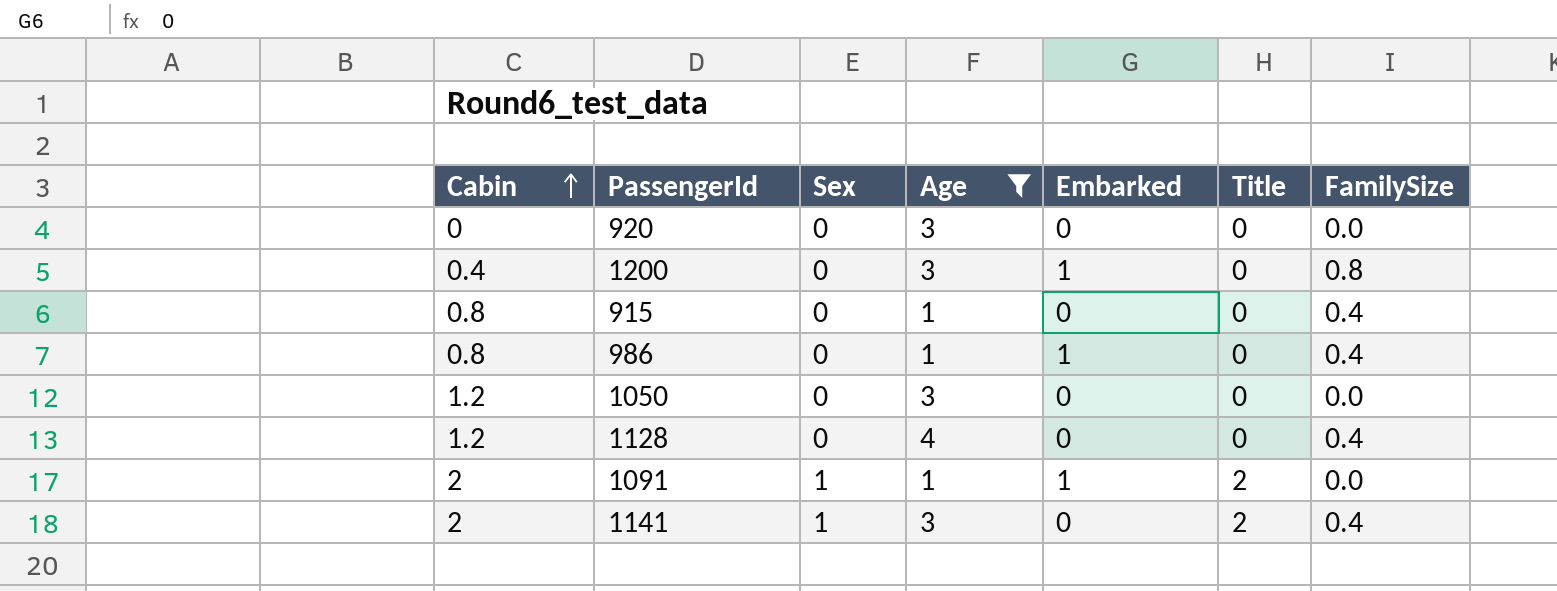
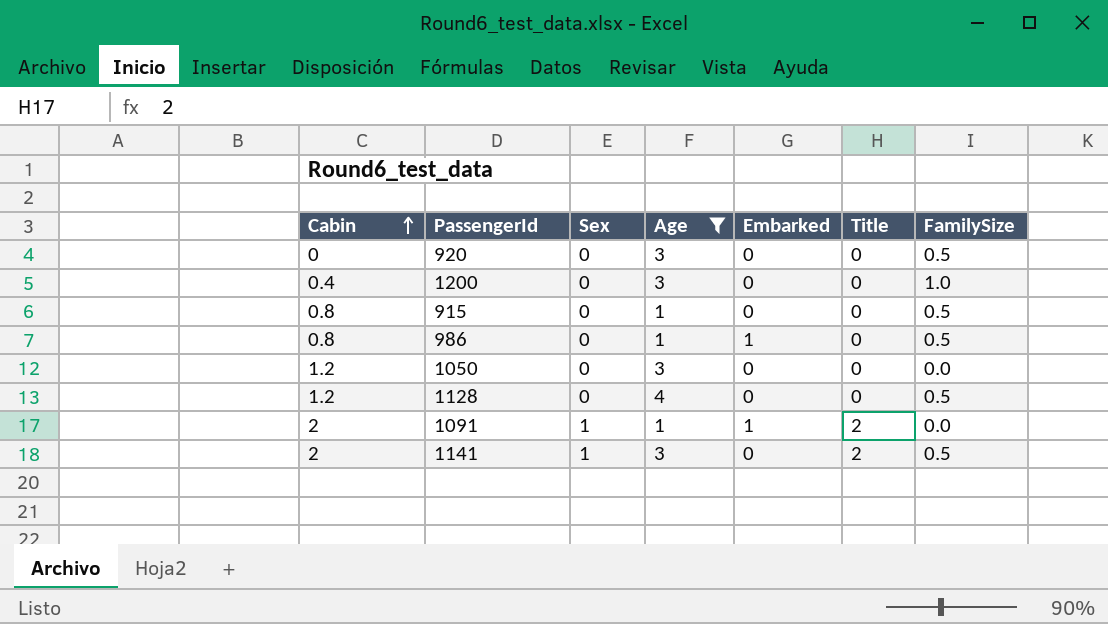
920 | FamilySize: 0.0 -> 0.5
1200 | Embarked: 1 -> 0
1200 | FamilySize: 0.8 -> 1.0
915 | FamilySize: 0.4 -> 0.5
986 | FamilySize: 0.4 -> 0.5
1128 | FamilySize: 0.4 -> 0.5
1141 | FamilySize: 0.4 -> 0.5

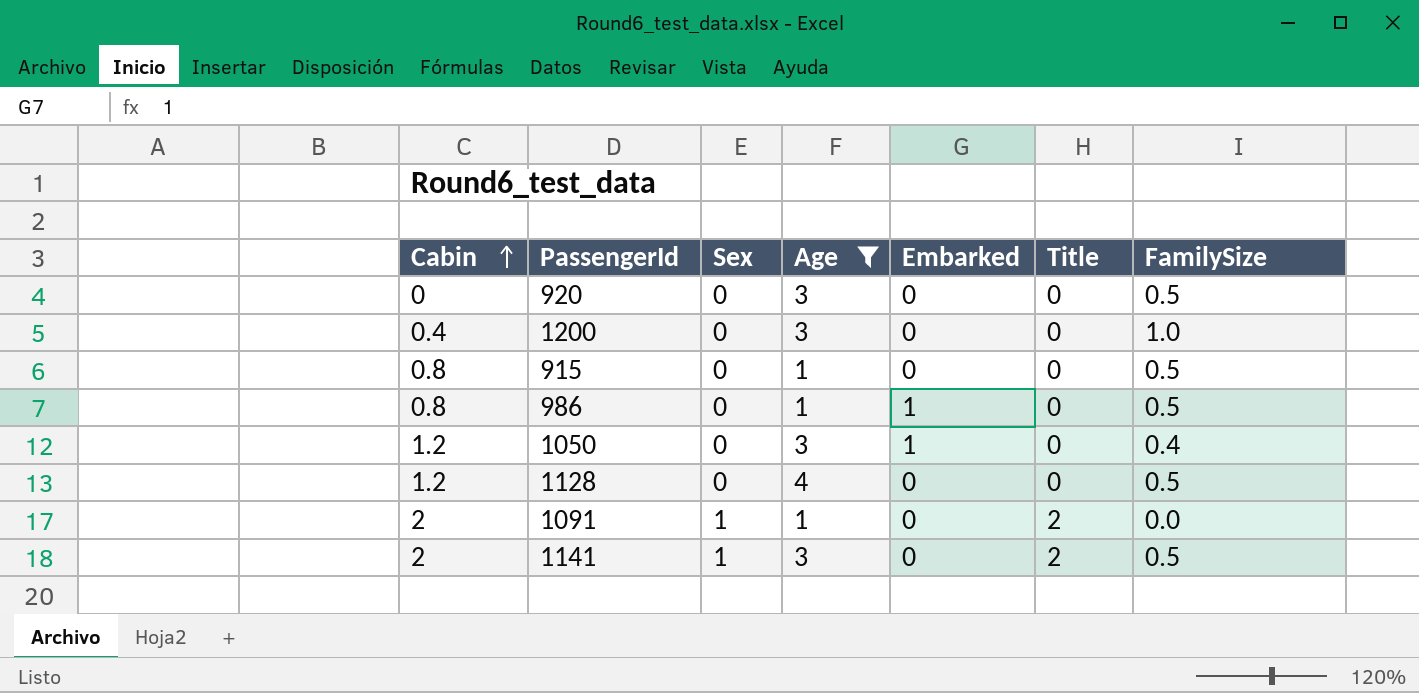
1050 | Embarked: 0 -> 1
1050 | FamilySize: 0.0 -> 0.4
1091 | Embarked: 1 -> 0

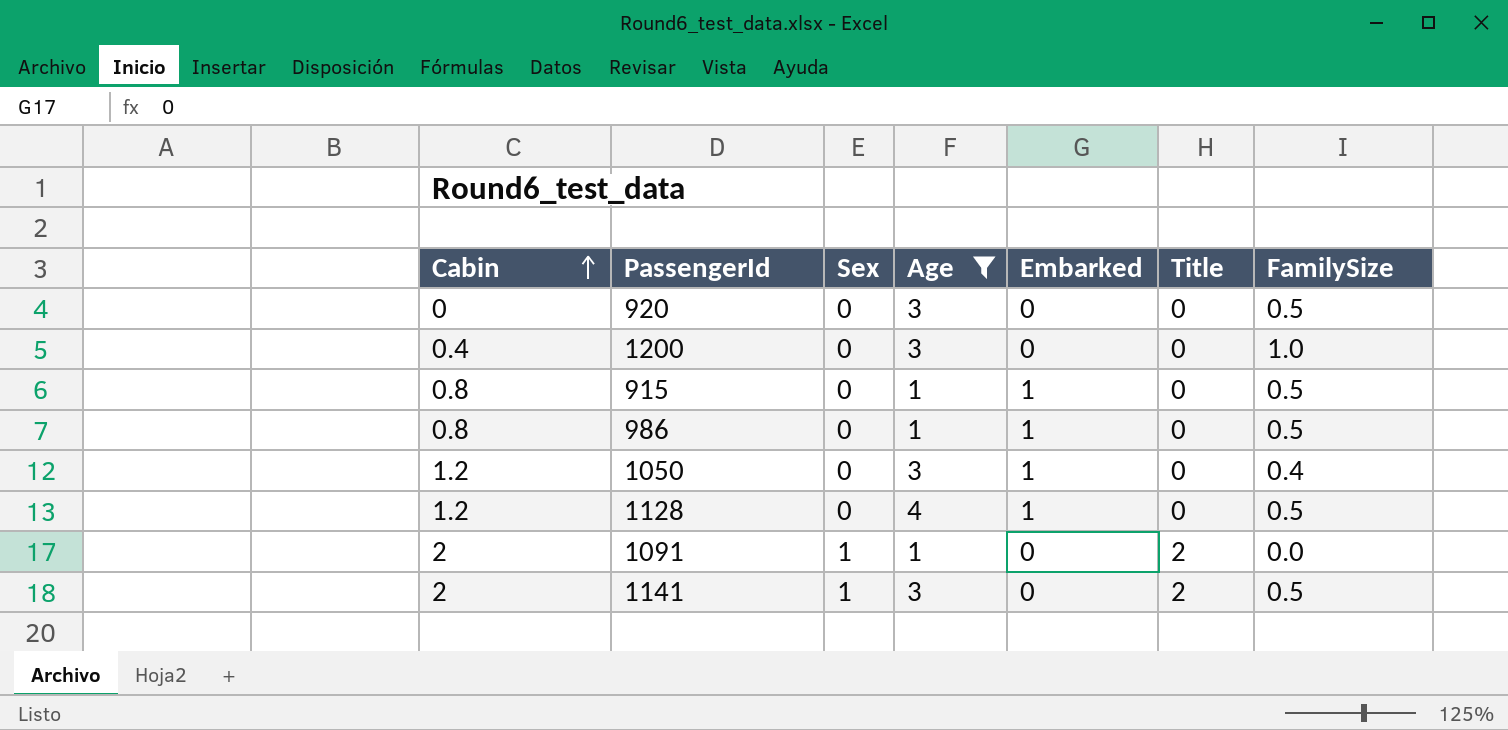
915 | Embarked: 0 -> 1
1128 | Embarked: 0 -> 1

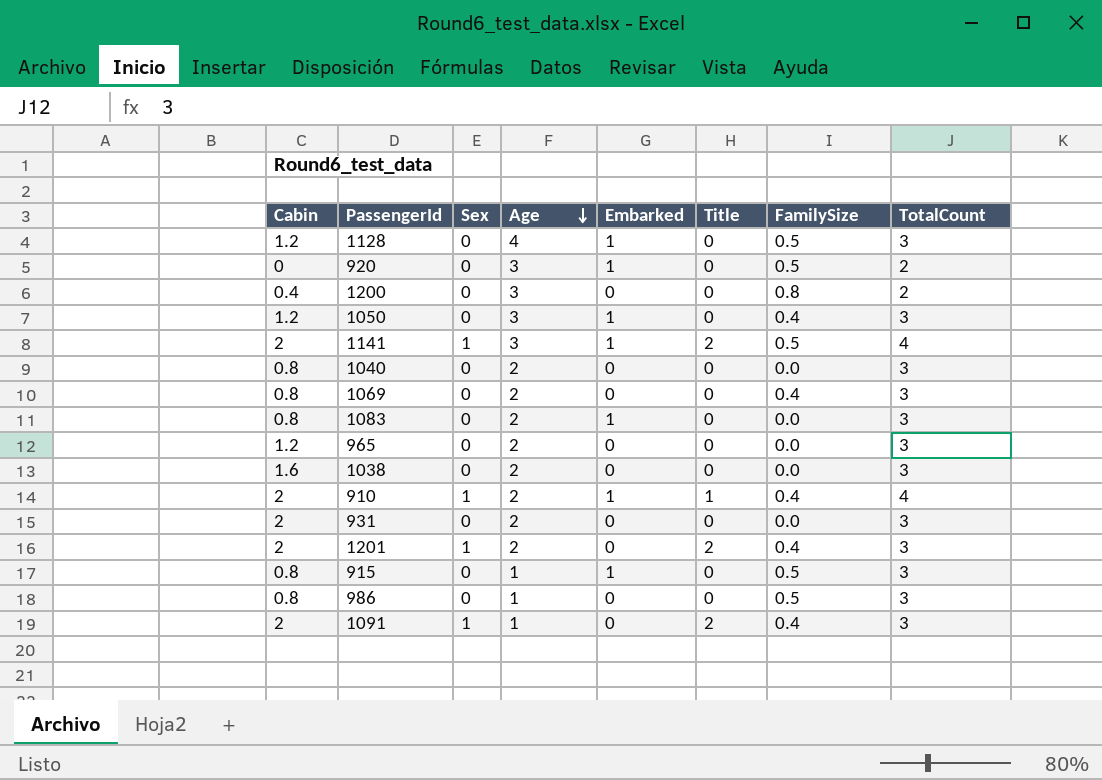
filter: Age != 2 -> none
row order: Cabin ascending -> Age descending
column TotalCount | position: none -> 8
920 | Embarked: 0 -> 1
1200 | FamilySize: 1.0 -> 0.8
1141 | Embarked: 0 -> 1
986 | Embarked: 1 -> 0
1091 | FamilySize: 0.0 -> 0.4

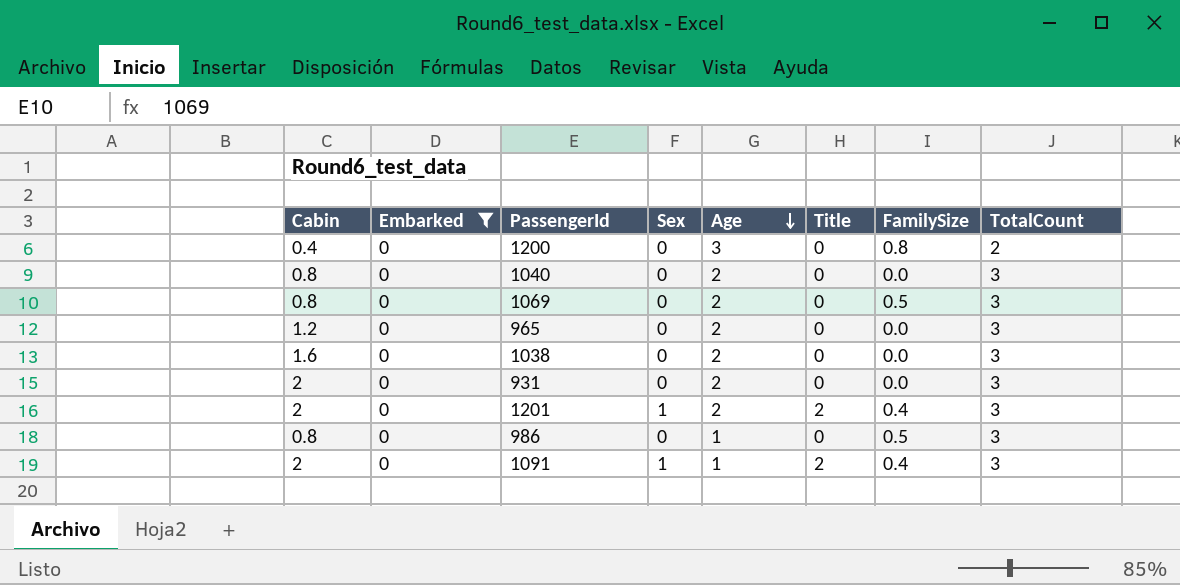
filter: none -> Embarked = 0
column Embarked | position: 5 -> 2
1069 | FamilySize: 0.4 -> 0.5

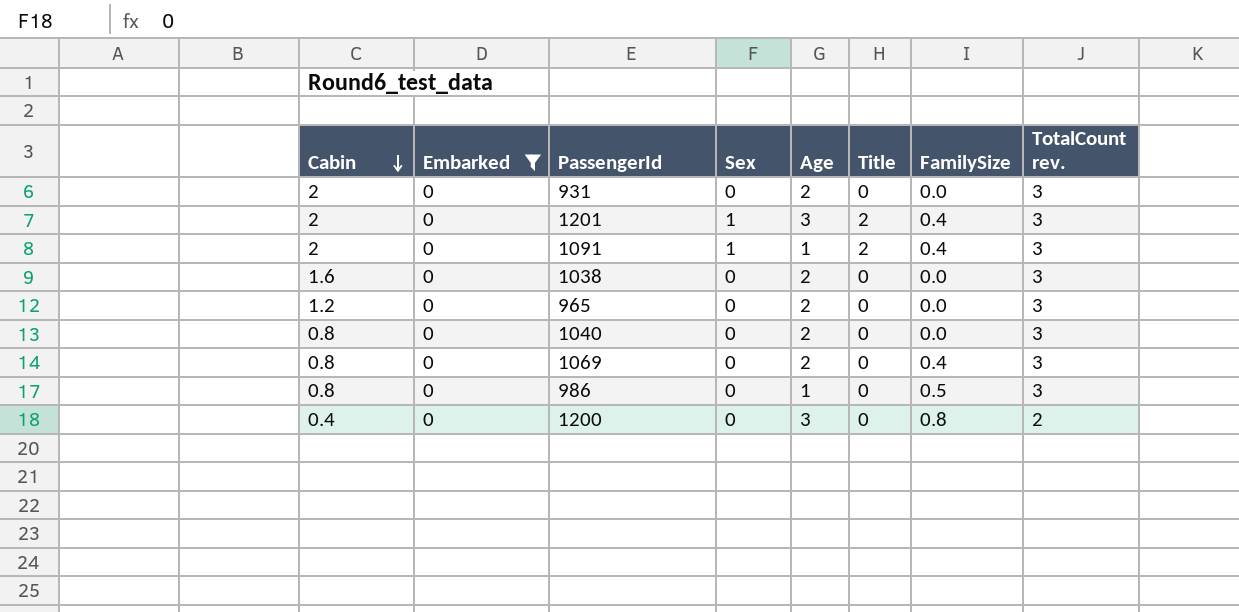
row order: Age descending -> Cabin descending
column name: TotalCount -> TotalCount rev.
1201 | Age: 2 -> 3
1069 | FamilySize: 0.5 -> 0.4

